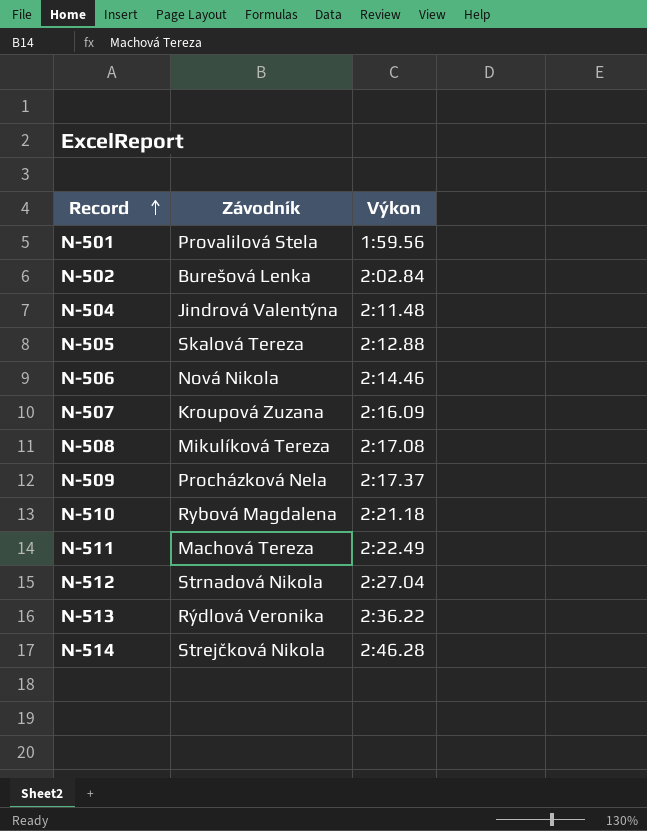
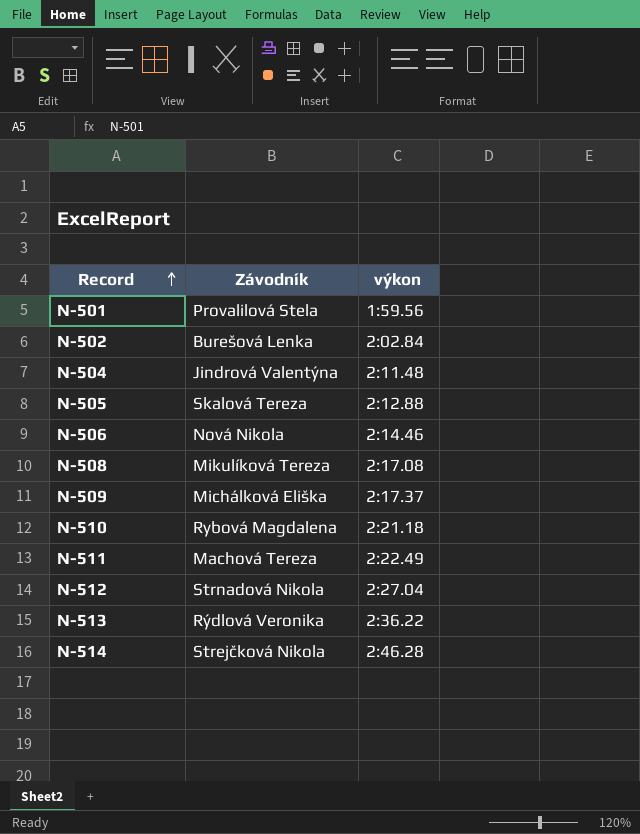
column name: Výkon -> výkon
row N-507: Kroupová Zuzana | 2:16.09 -> none
N-509 | Závodník: Procházková Nela -> Michálková Eliška

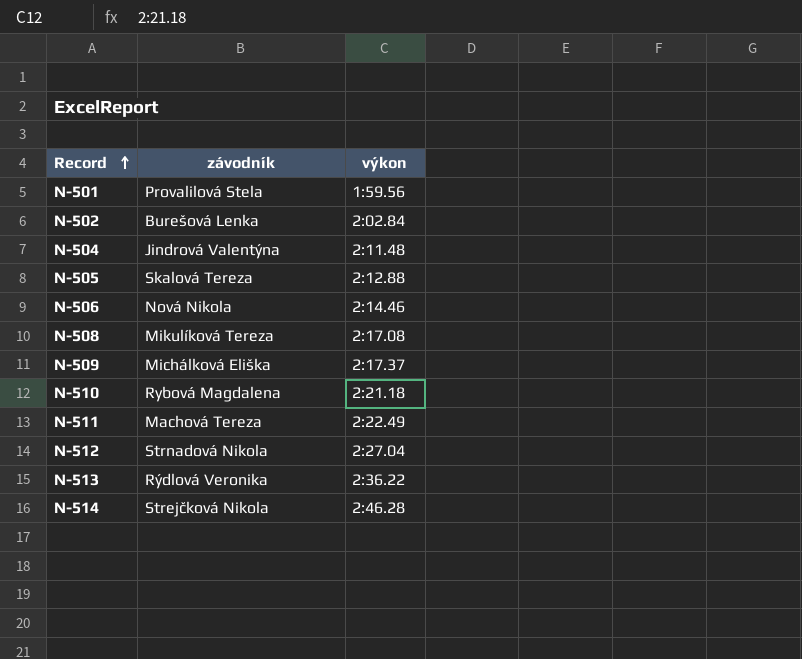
column name: Závodník -> závodník

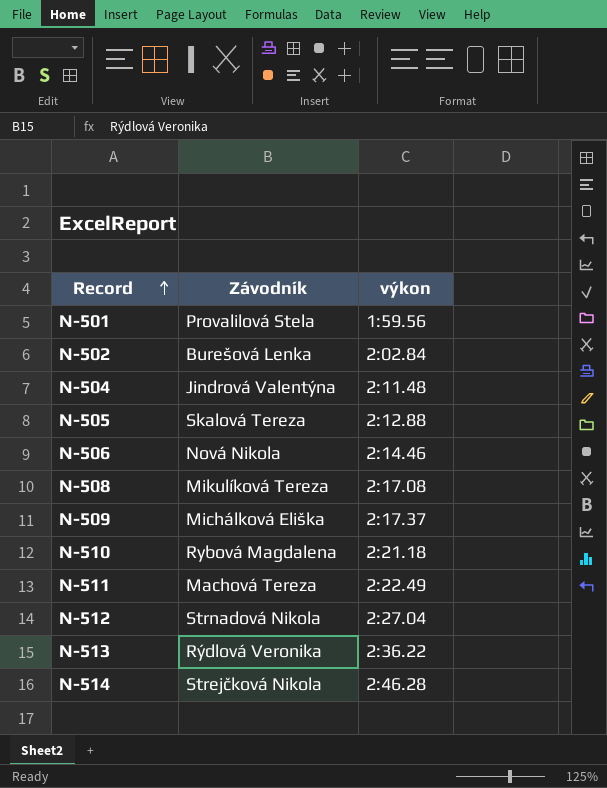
column name: závodník -> Závodník

